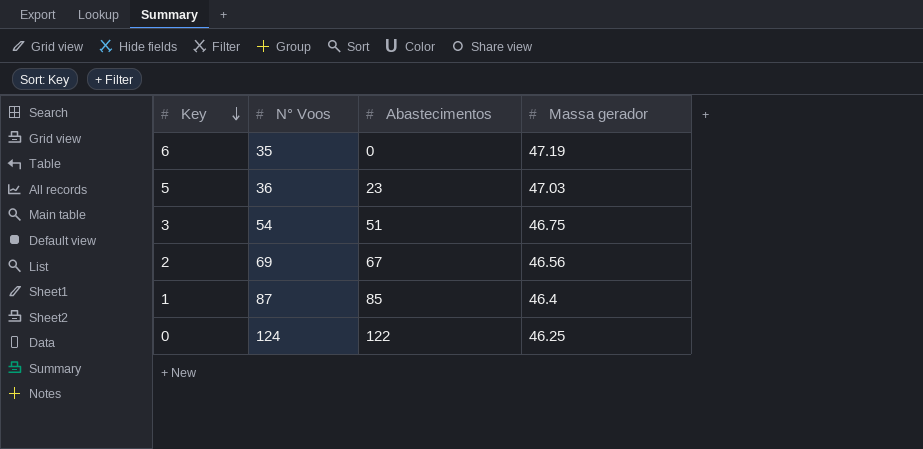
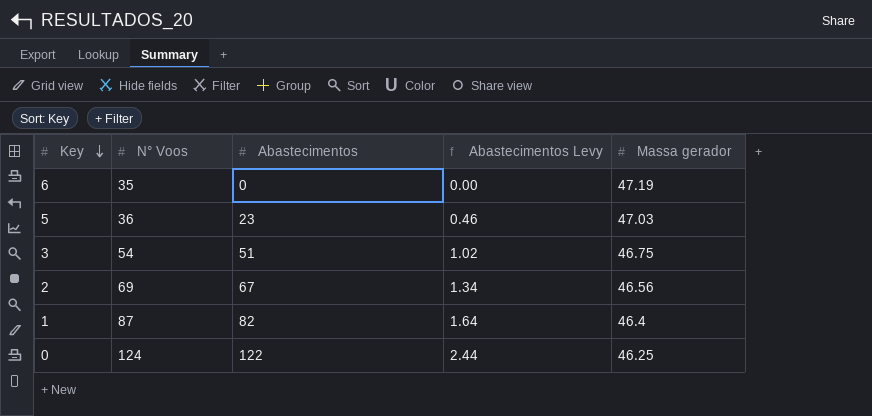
column Abastecimentos Levy | formula: none -> [Abastecimentos] * 0.02
1 | Abastecimentos: 85 -> 82

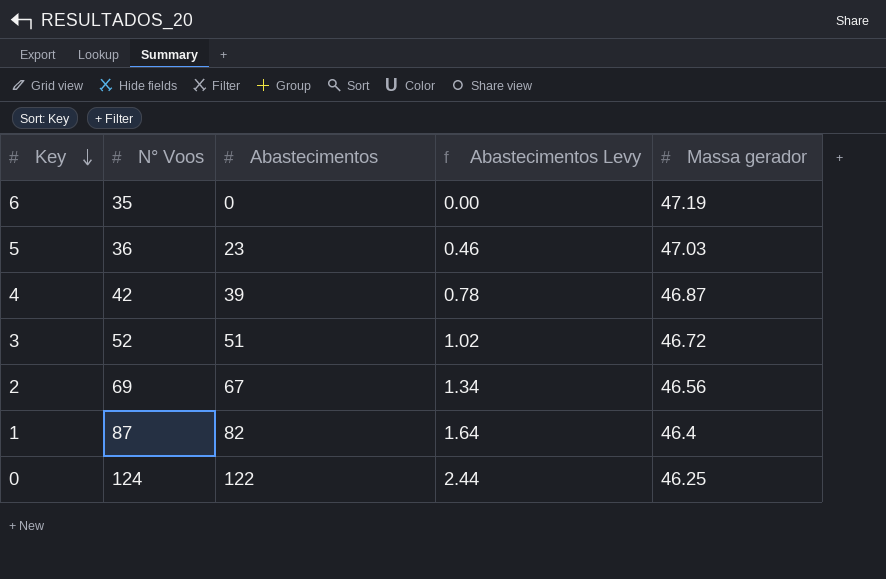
row 4: none -> 42 | 39 | 0.78 | 46.87
3 | N° Voos: 54 -> 52
3 | Massa gerador: 46.75 -> 46.72

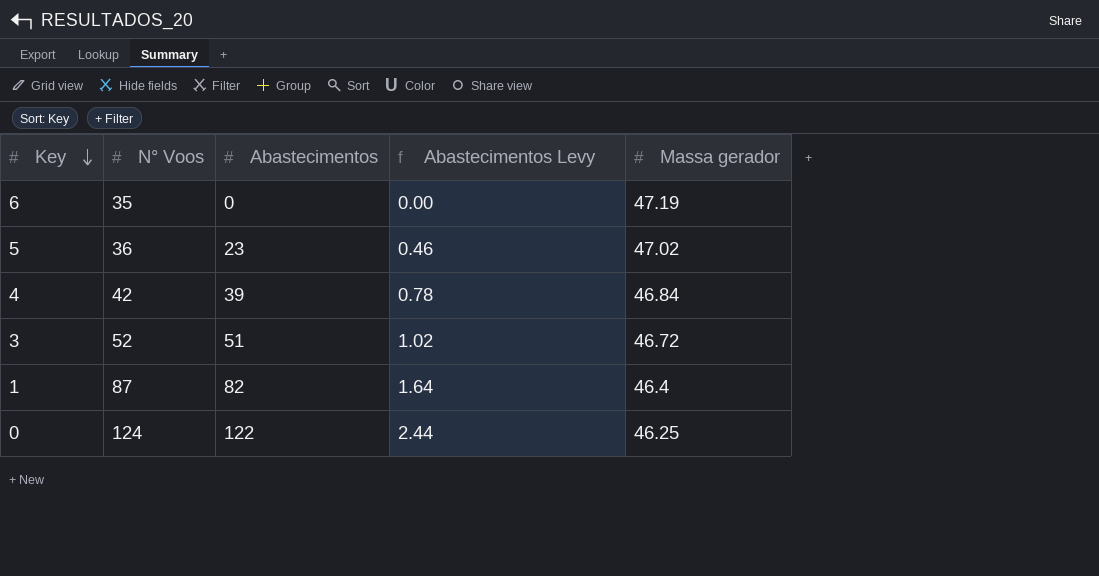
row 2: 69 | 67 | 1.34 | 46.56 -> none
5 | Massa gerador: 47.03 -> 47.02
4 | Massa gerador: 46.87 -> 46.84

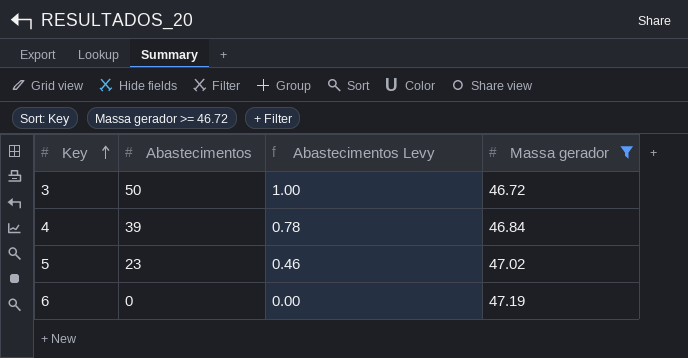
filter: none -> Massa gerador >= 46.72
row order: Key descending -> Key ascending
column N° Voos | position: 2 -> none
3 | Abastecimentos: 51 -> 50
3 | Abastecimentos Levy: 1.02 -> 1.00

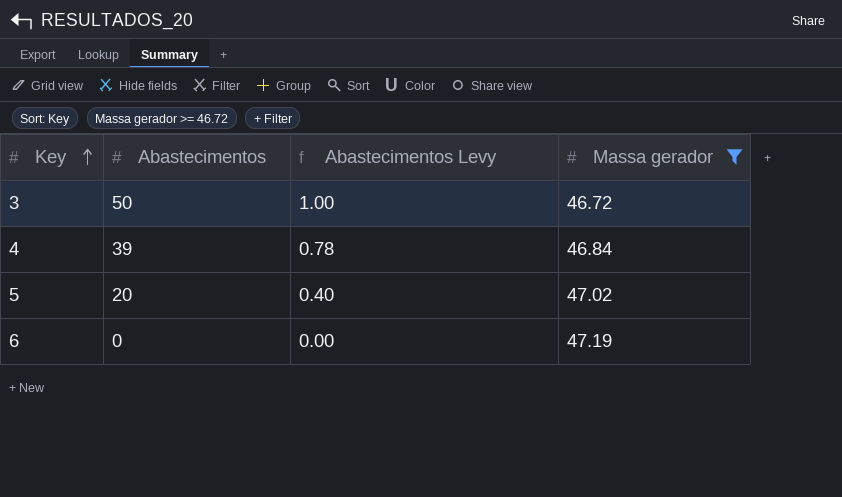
5 | Abastecimentos: 23 -> 20
5 | Abastecimentos Levy: 0.46 -> 0.40

